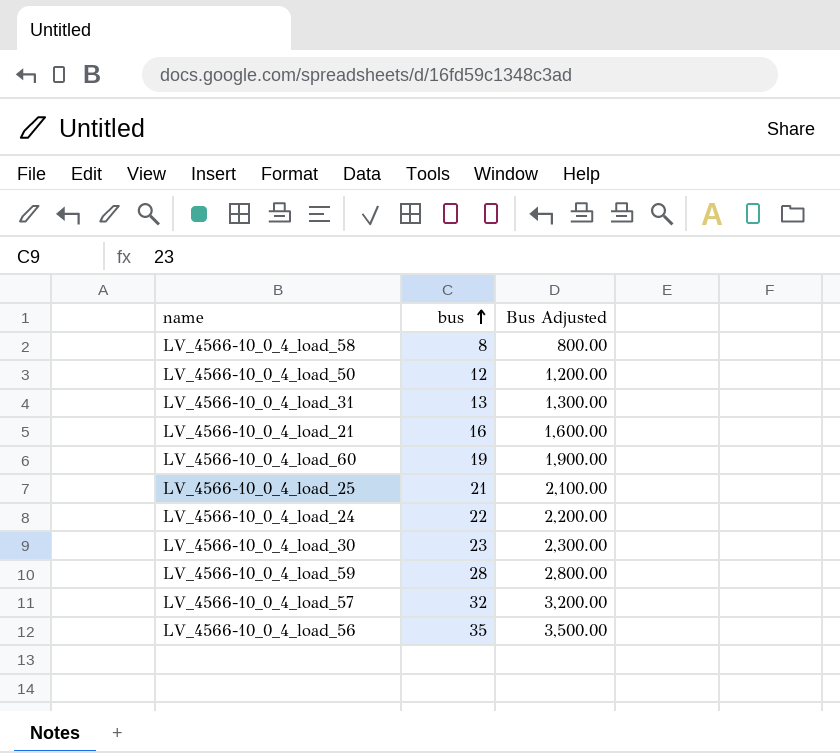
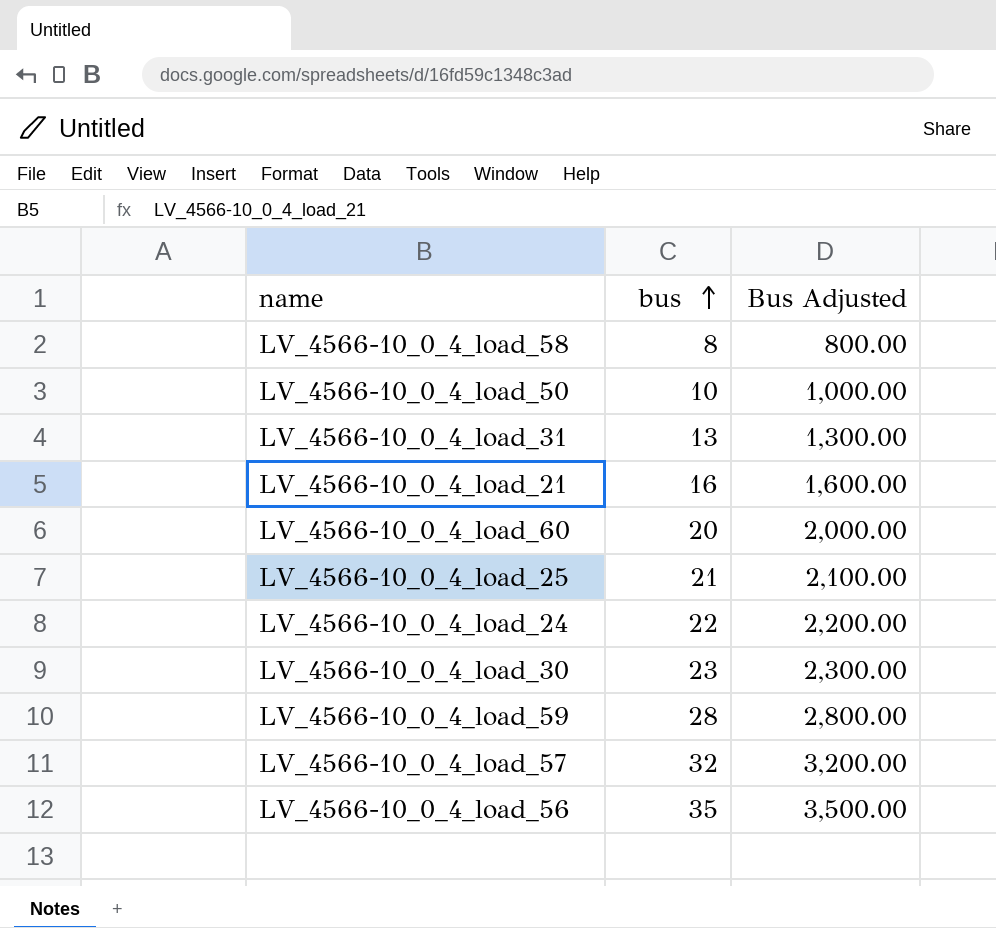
LV_4566-10_0_4_load_50 | bus: 12 -> 10
LV_4566-10_0_4_load_50 | Bus Adjusted: 1,200.00 -> 1,000.00
LV_4566-10_0_4_load_60 | bus: 19 -> 20
LV_4566-10_0_4_load_60 | Bus Adjusted: 1,900.00 -> 2,000.00

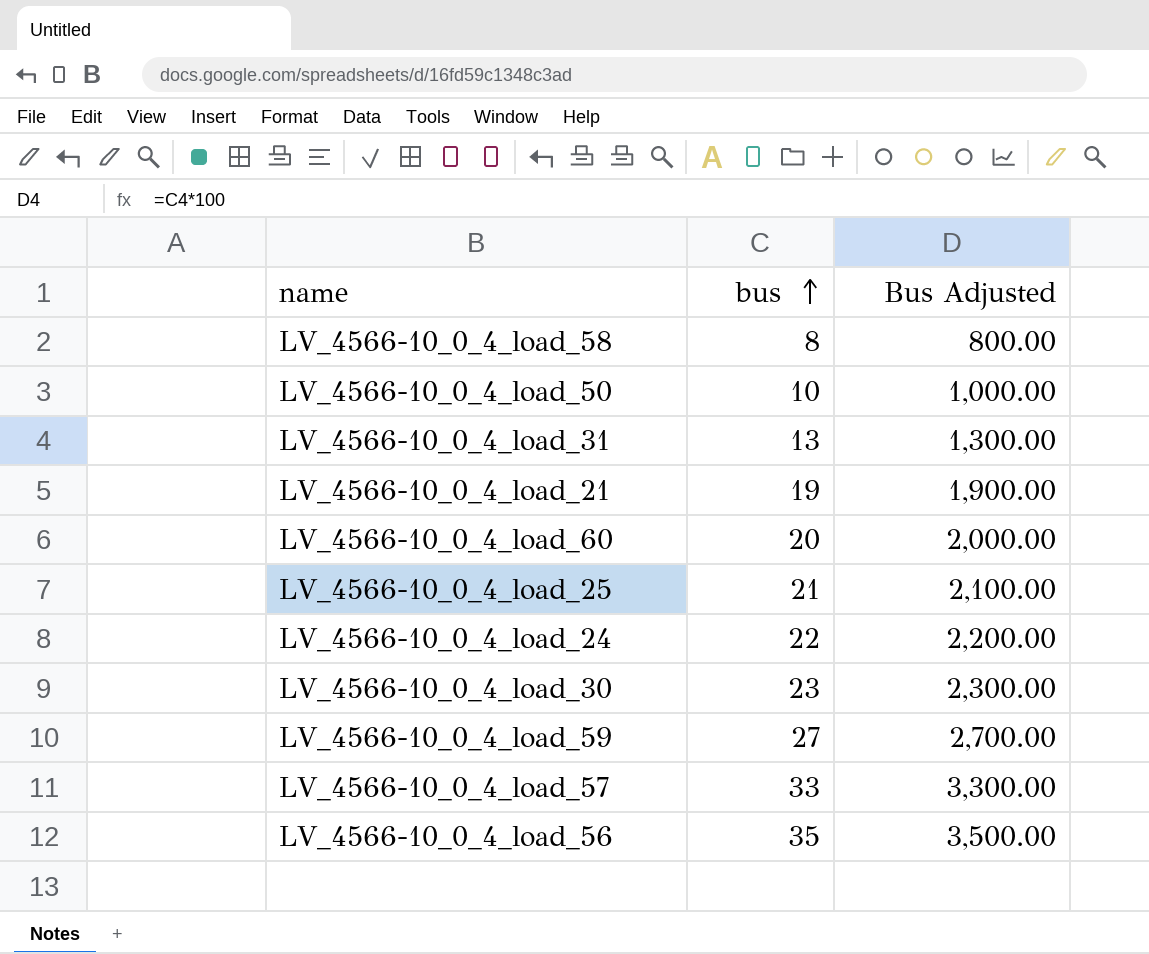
LV_4566-10_0_4_load_21 | bus: 16 -> 19
LV_4566-10_0_4_load_21 | Bus Adjusted: 1,600.00 -> 1,900.00
LV_4566-10_0_4_load_59 | bus: 28 -> 27
LV_4566-10_0_4_load_59 | Bus Adjusted: 2,800.00 -> 2,700.00
LV_4566-10_0_4_load_57 | bus: 32 -> 33
LV_4566-10_0_4_load_57 | Bus Adjusted: 3,200.00 -> 3,300.00

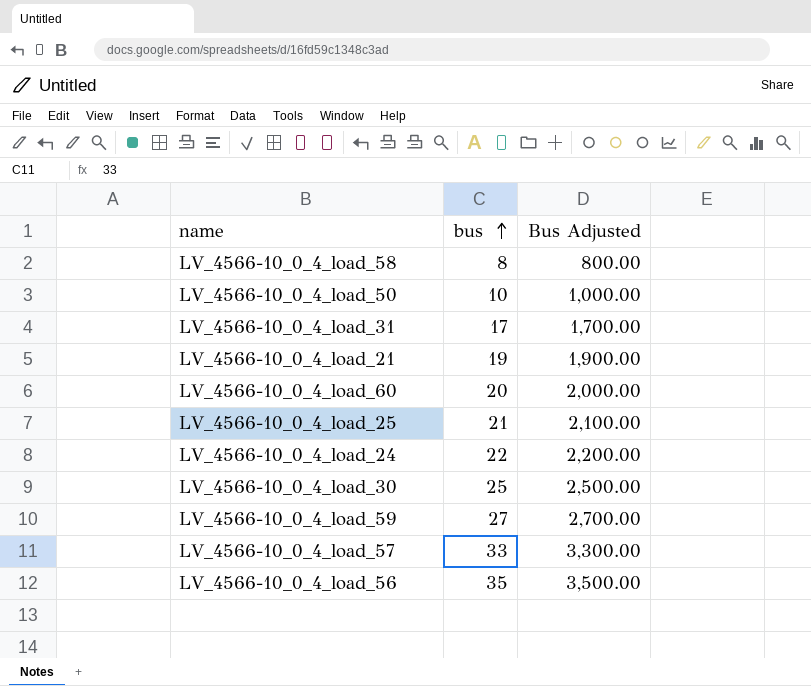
LV_4566-10_0_4_load_31 | bus: 13 -> 17
LV_4566-10_0_4_load_31 | Bus Adjusted: 1,300.00 -> 1,700.00
LV_4566-10_0_4_load_30 | bus: 23 -> 25
LV_4566-10_0_4_load_30 | Bus Adjusted: 2,300.00 -> 2,500.00

